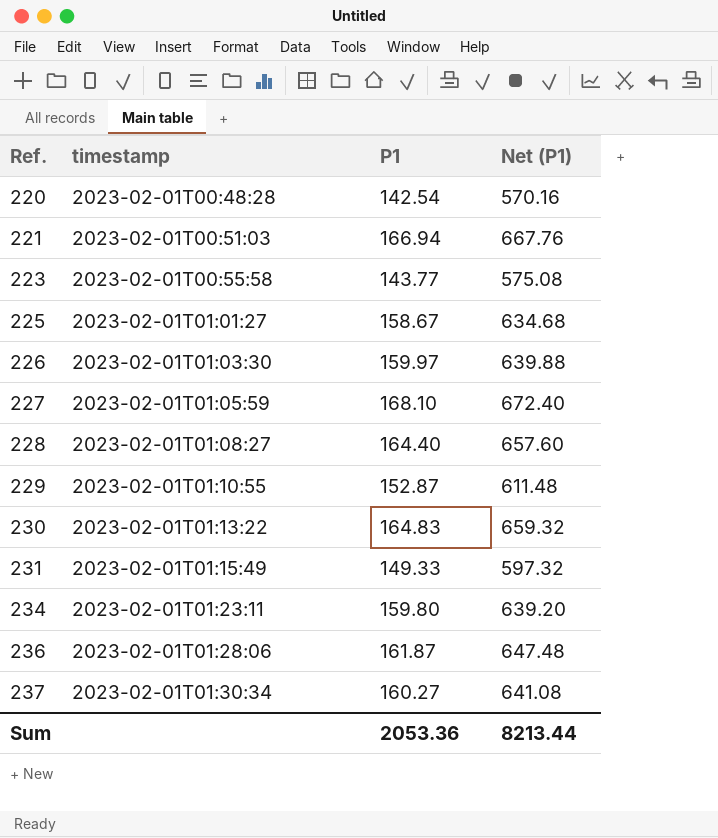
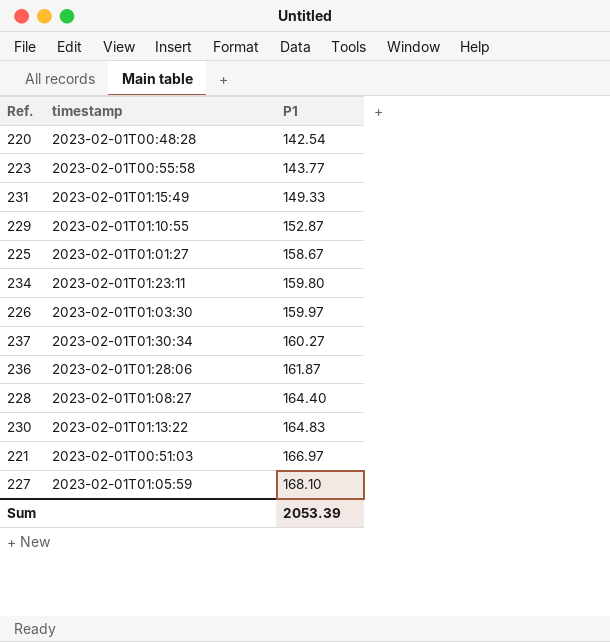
row order: Ref. ascending -> P1 ascending
column Net (P1) | formula: [P1] * 4 -> none
221 | P1: 166.94 -> 166.97
Sum | P1: 2053.36 -> 2053.39

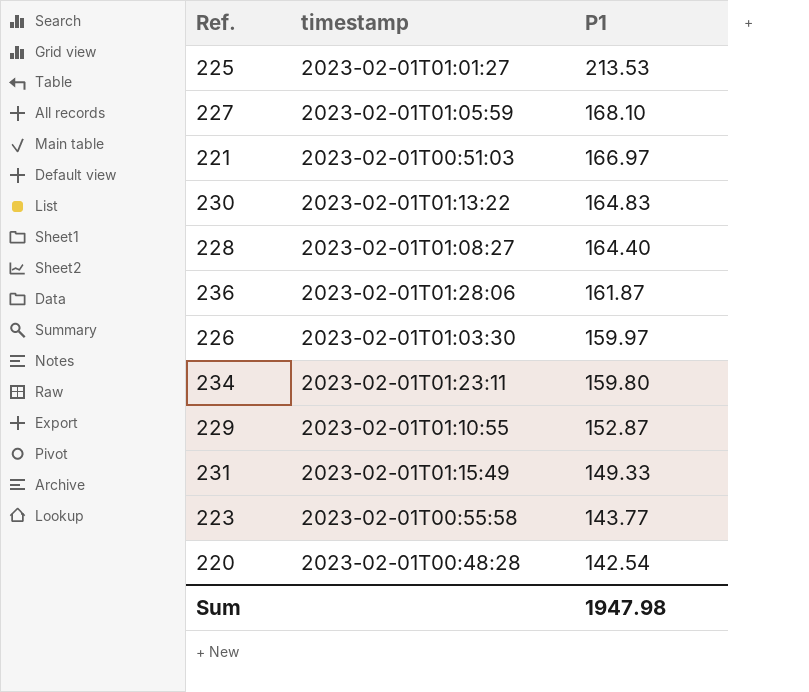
row order: P1 ascending -> P1 descending
row 237: 2023-02-01T01:30:34 | 160.27 -> none
225 | P1: 158.67 -> 213.53
Sum | P1: 2053.39 -> 1947.98

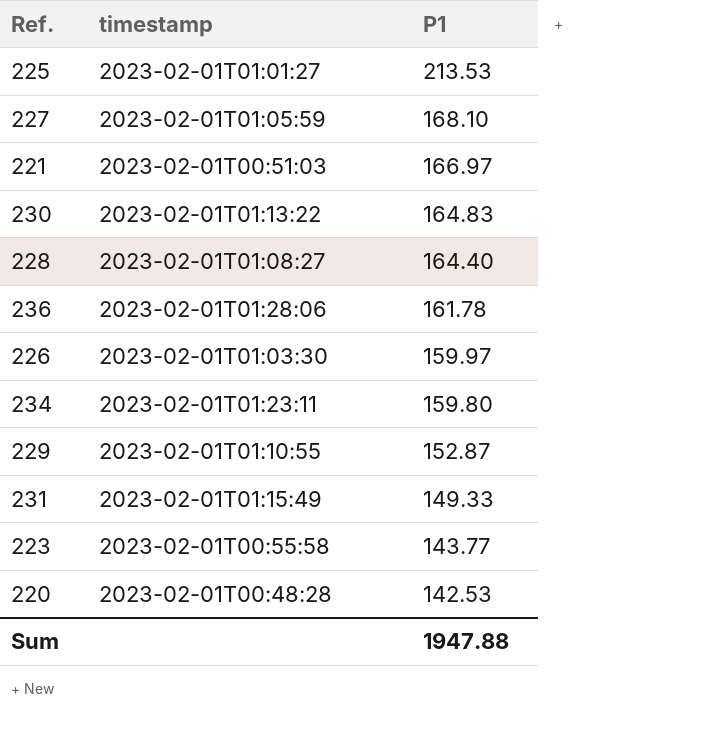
236 | P1: 161.87 -> 161.78
220 | P1: 142.54 -> 142.53
Sum | P1: 1947.98 -> 1947.88

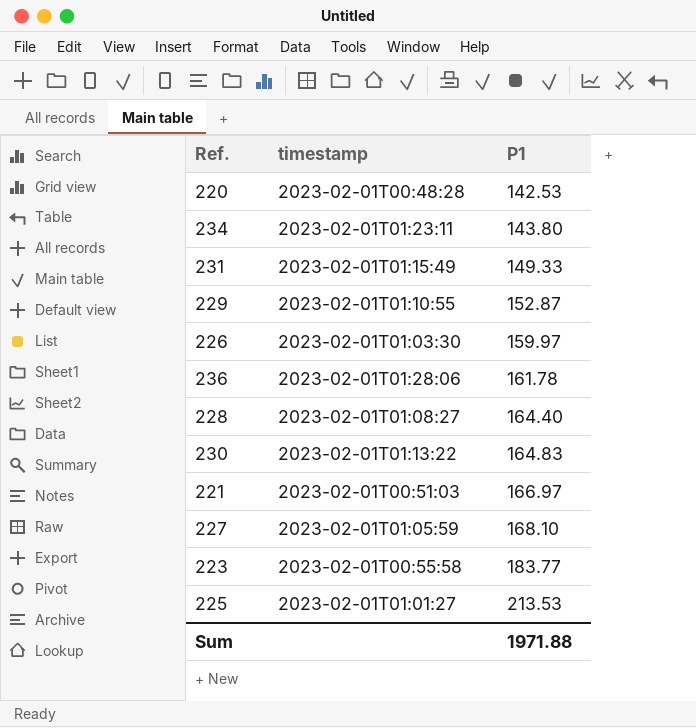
row order: P1 descending -> P1 ascending
234 | P1: 159.80 -> 143.80
223 | P1: 143.77 -> 183.77
Sum | P1: 1947.88 -> 1971.88

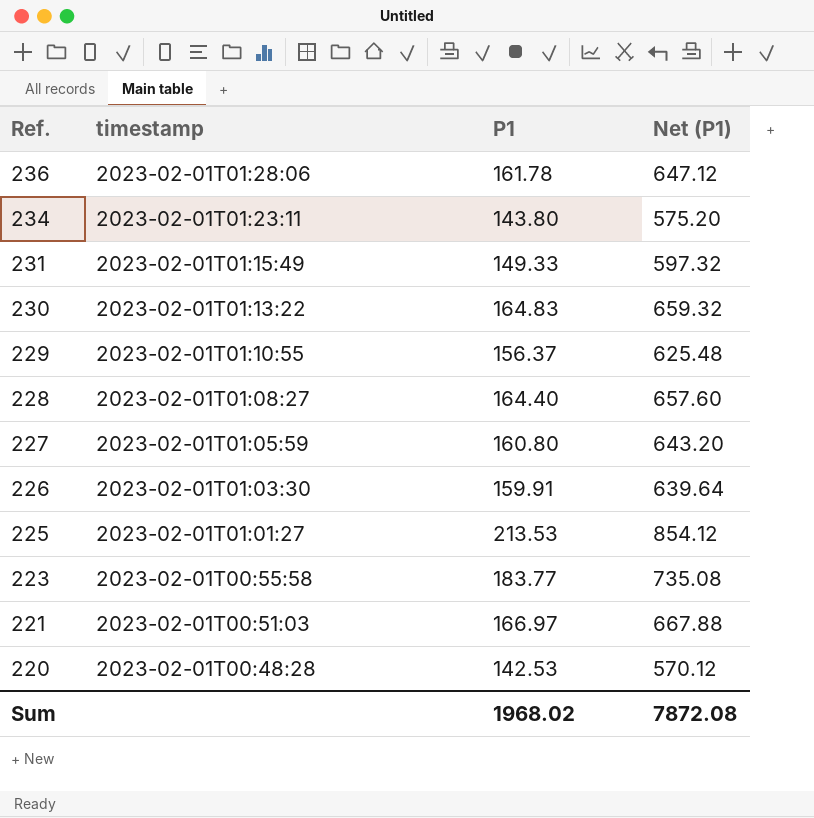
row order: P1 ascending -> Ref. descending
column Net (P1) | formula: none -> [P1] * 4
229 | P1: 152.87 -> 156.37
227 | P1: 168.10 -> 160.80
226 | P1: 159.97 -> 159.91
Sum | P1: 1971.88 -> 1968.02

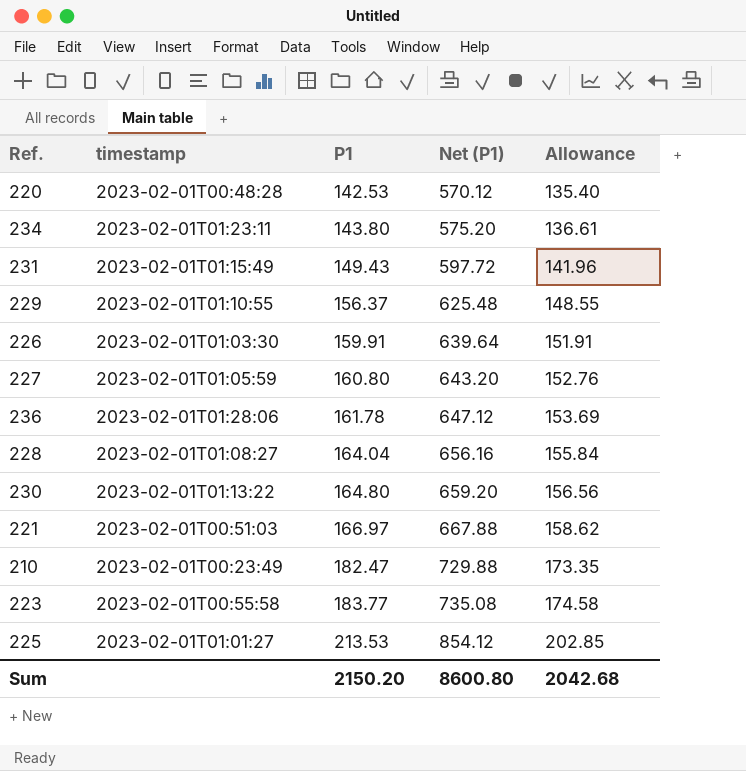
row order: Ref. descending -> P1 ascending
column Allowance | formula: none -> [P1] * 0.95
231 | P1: 149.33 -> 149.43
231 | Net (P1): 597.32 -> 597.72
228 | P1: 164.40 -> 164.04
228 | Net (P1): 657.60 -> 656.16
230 | P1: 164.83 -> 164.80
230 | Net (P1): 659.32 -> 659.20
row 210: none -> 2023-02-01T00:23:49 | 182.47 | 729.88 | 173.35
Sum | P1: 1968.02 -> 2150.20
Sum | Net (P1): 7872.08 -> 8600.80

